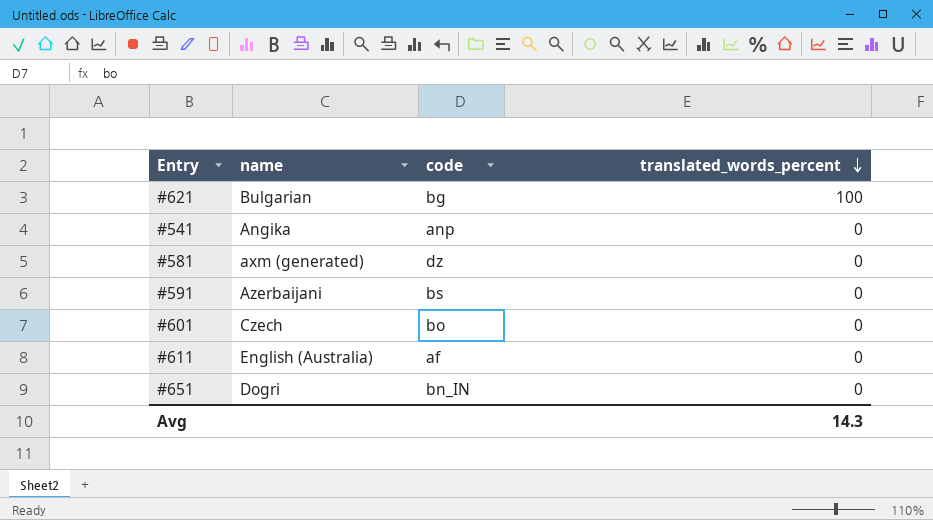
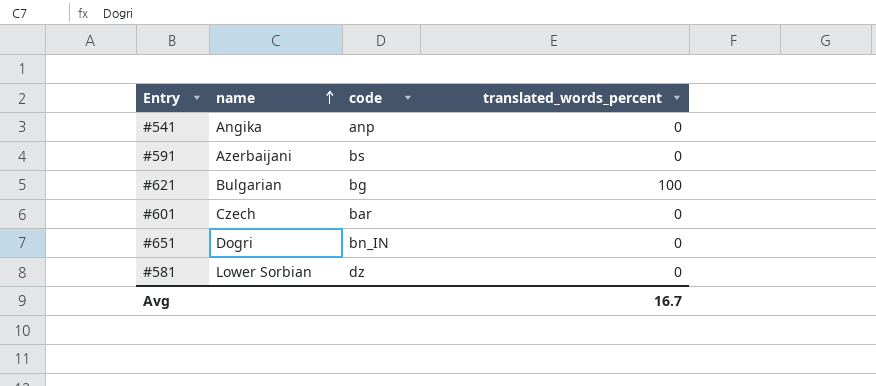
row order: translated_words_percent descending -> name ascending
row #611: English (Australia) | af | 0 -> none
#601 | code: bo -> bar
#581 | name: axm (generated) -> Lower Sorbian
Avg | translated_words_percent: 14.3 -> 16.7

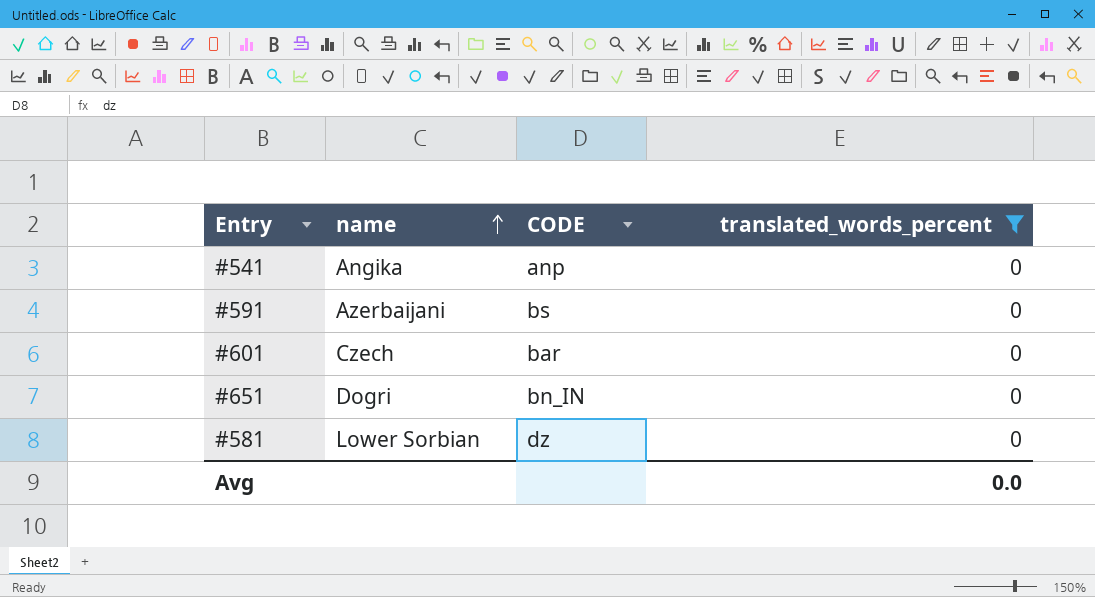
filter: none -> translated_words_percent = 0
column name: code -> CODE
Avg | translated_words_percent: 16.7 -> 0.0

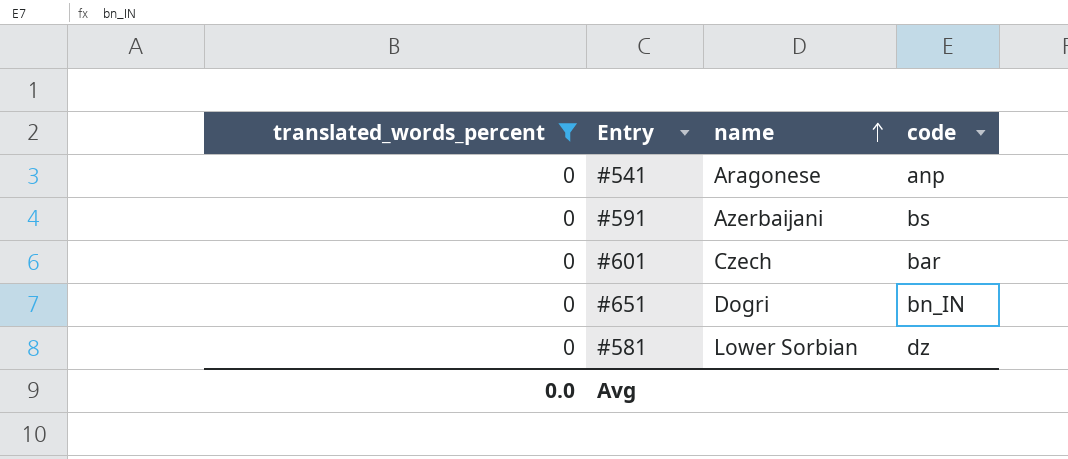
column translated_words_percent | position: 4 -> 1
column name: CODE -> code
#541 | name: Angika -> Aragonese

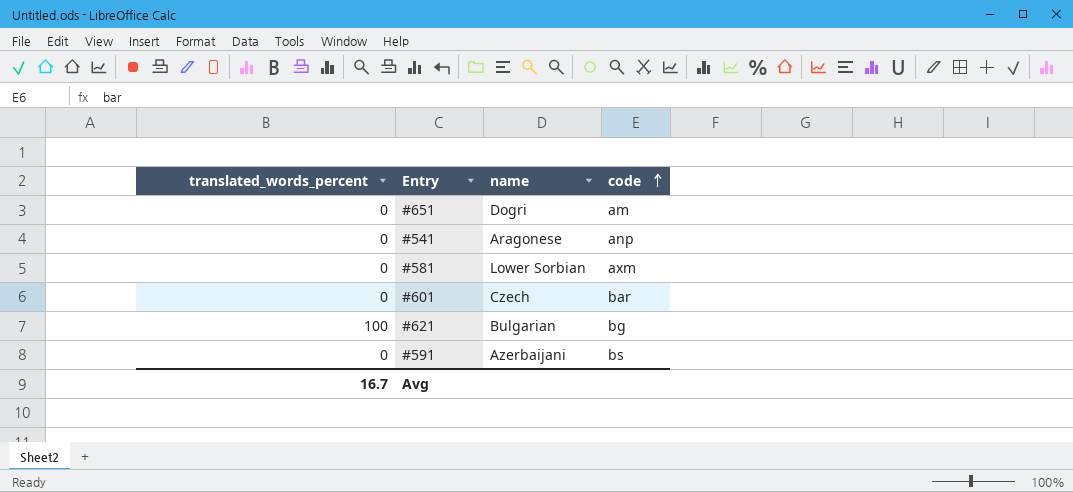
filter: translated_words_percent = 0 -> none
row order: name ascending -> code ascending
#651 | code: bn_IN -> am
#581 | code: dz -> axm
Avg | translated_words_percent: 0.0 -> 16.7

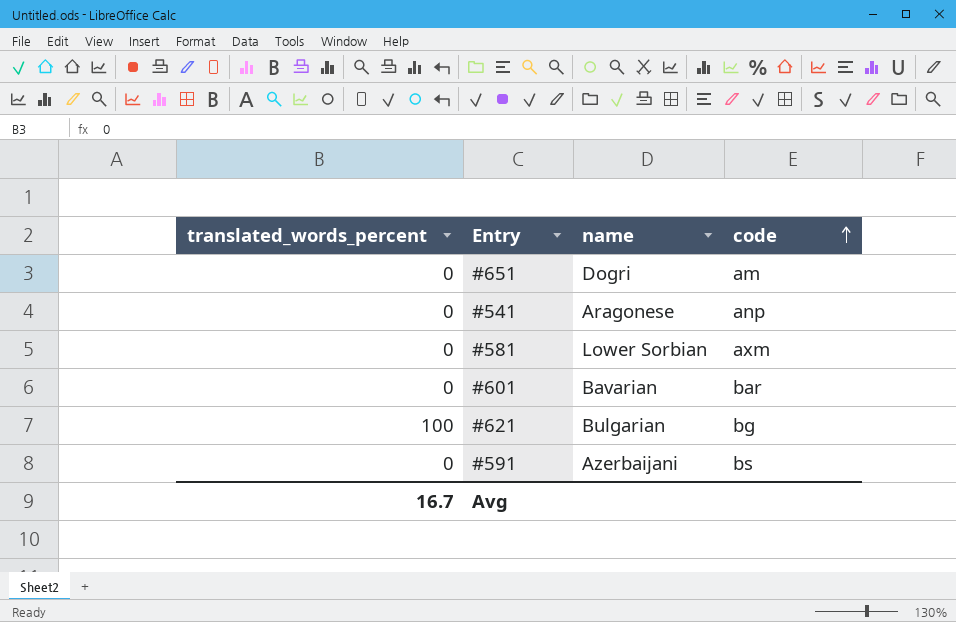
#601 | name: Czech -> Bavarian

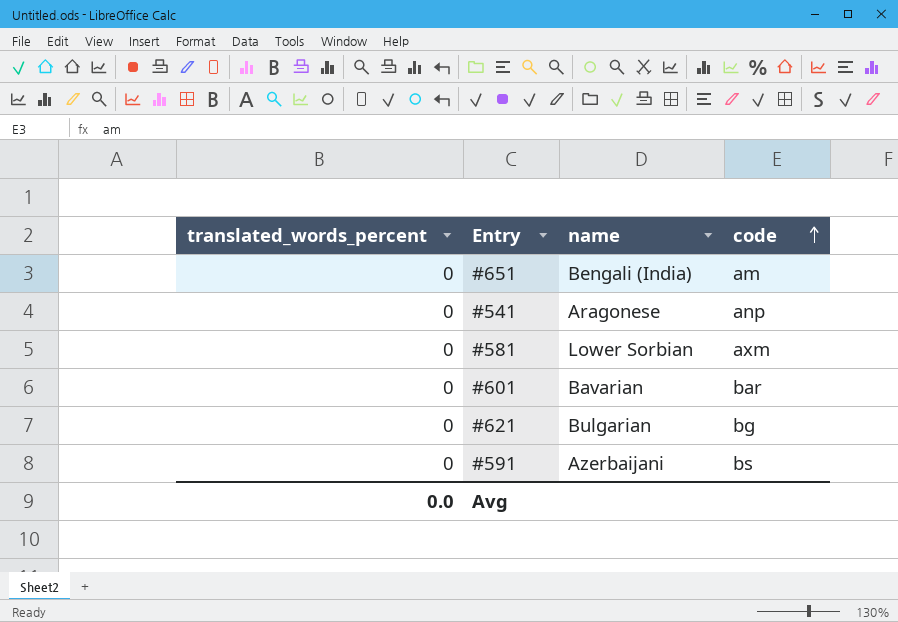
#651 | name: Dogri -> Bengali (India)
#621 | translated_words_percent: 100 -> 0
Avg | translated_words_percent: 16.7 -> 0.0

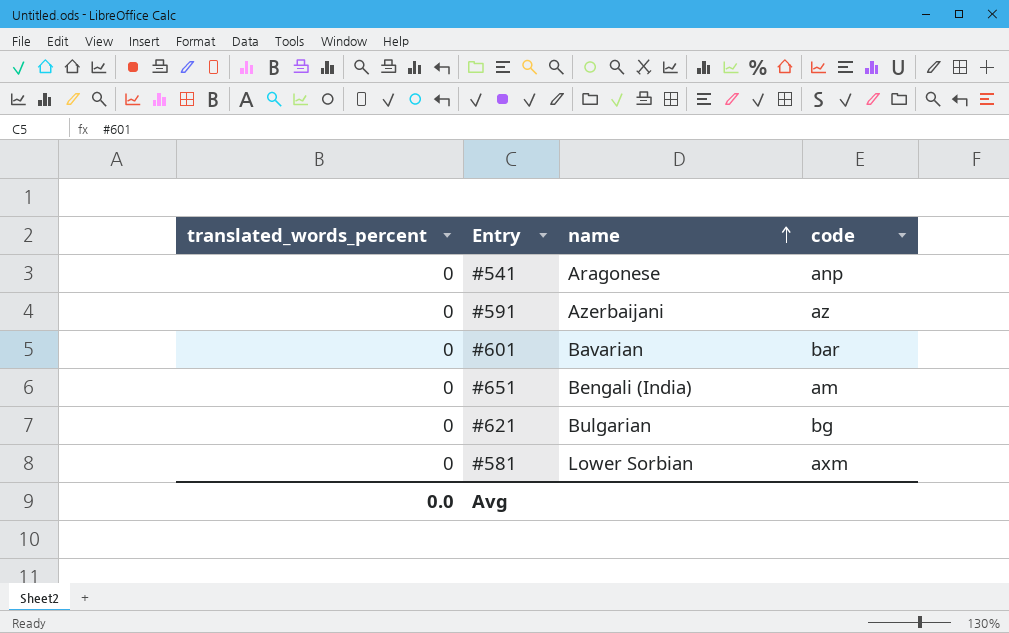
row order: code ascending -> name ascending
#591 | code: bs -> az

